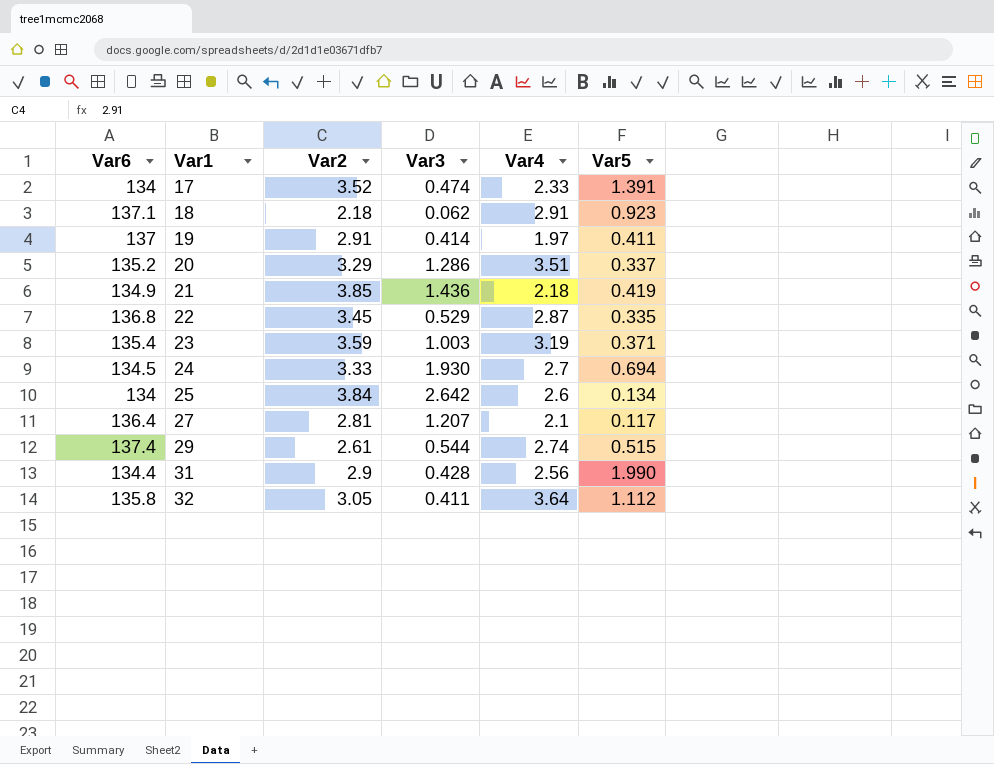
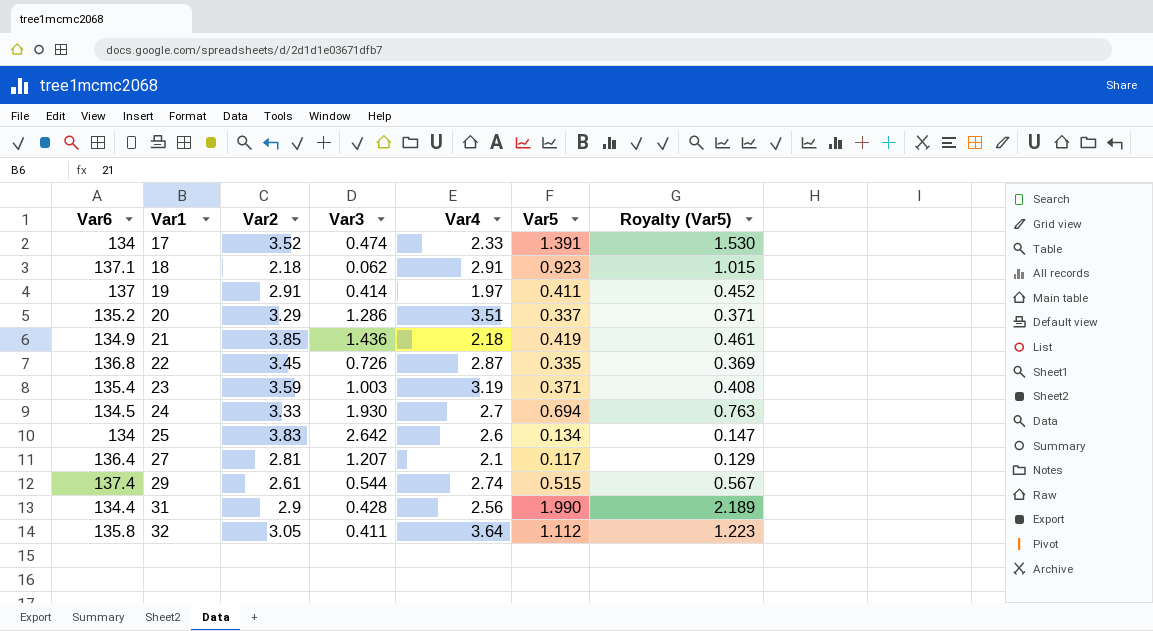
column Royalty (Var5) | formula: none -> [Var5] * 1.1
22 | Var3: 0.529 -> 0.726
25 | Var2: 3.84 -> 3.83

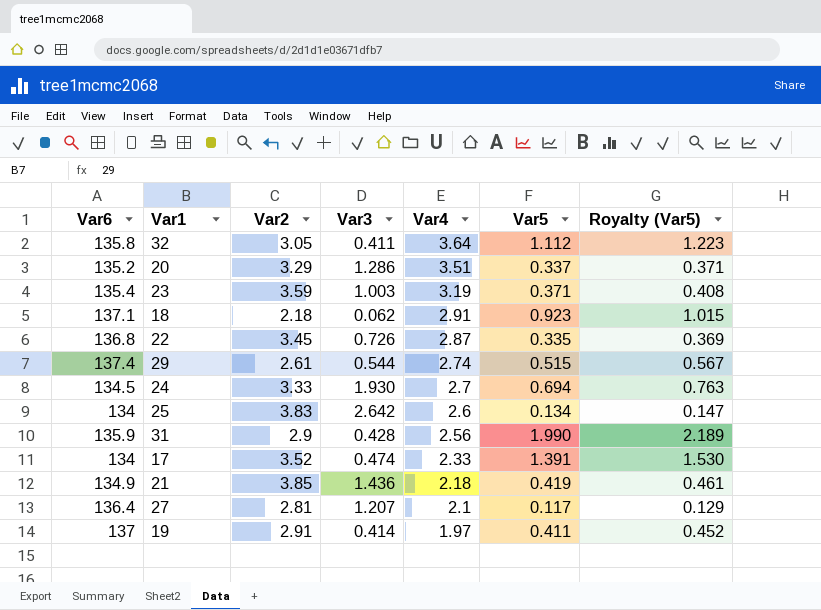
row order: Var1 ascending -> Var4 descending
31 | Var6: 134.4 -> 135.9

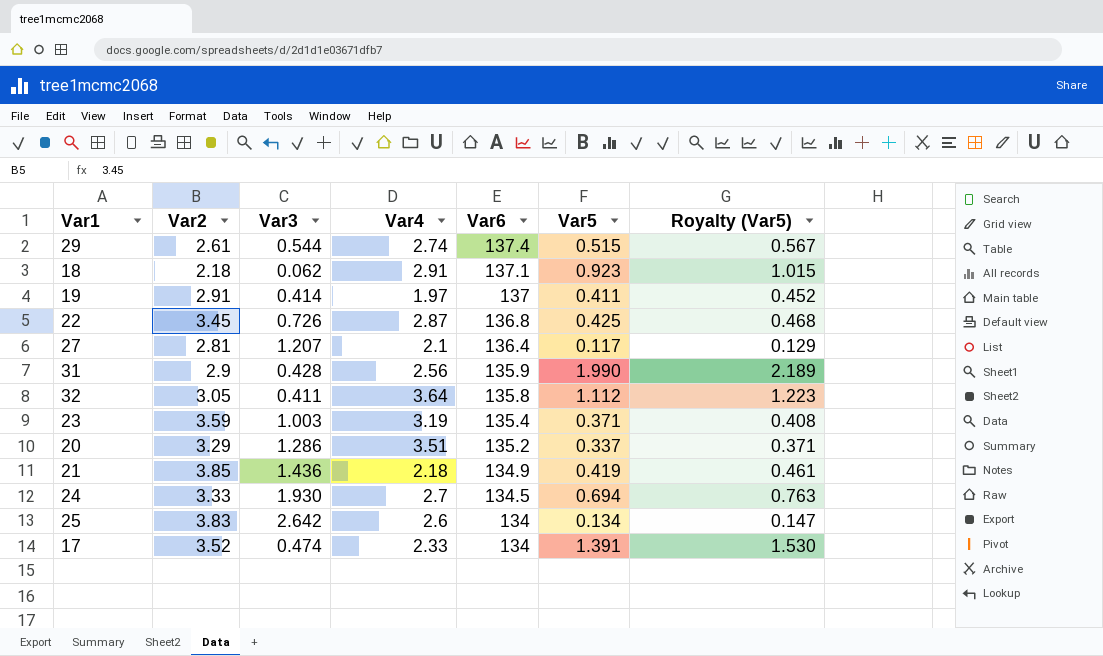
row order: Var4 descending -> Var6 descending
column Var6 | position: 1 -> 5
22 | Var5: 0.335 -> 0.425
22 | Royalty (Var5): 0.369 -> 0.468

